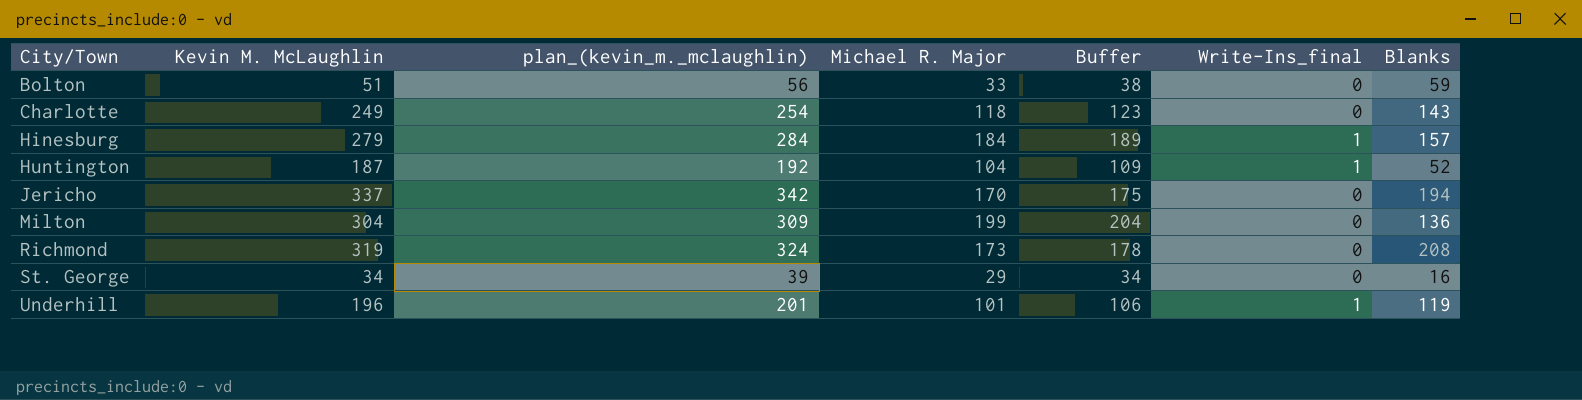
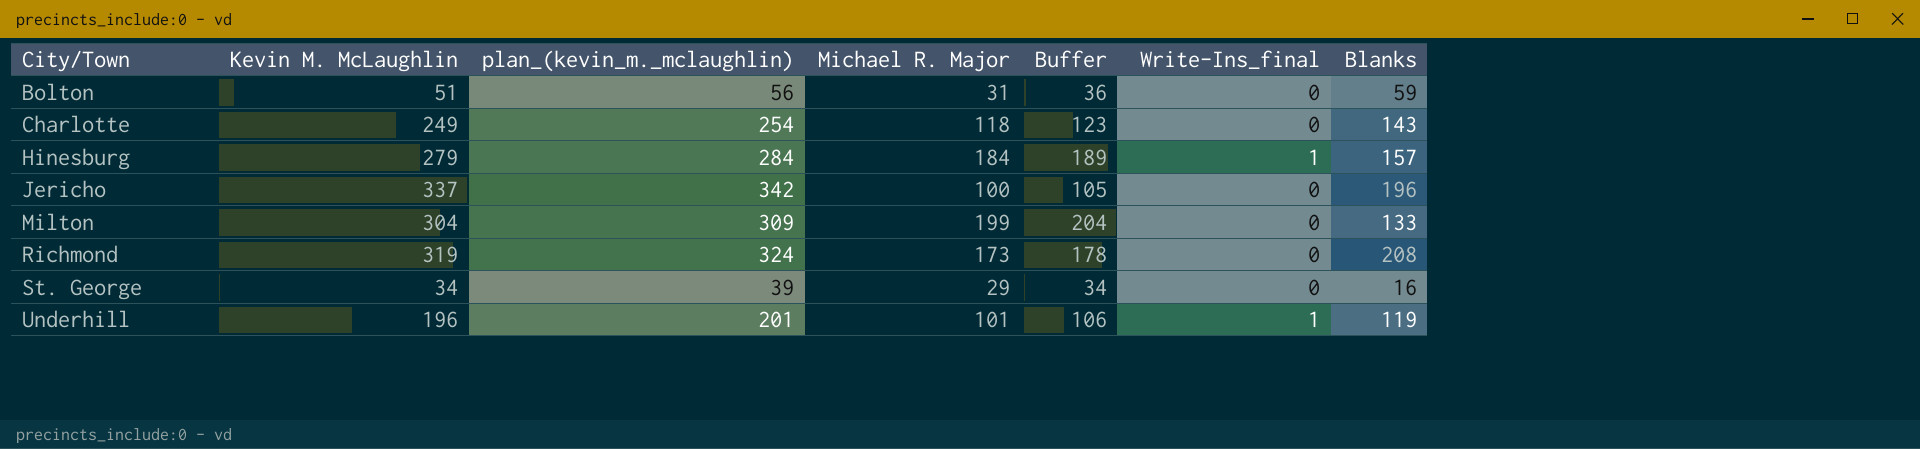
row Huntington: 187 | 192 | 104 | 109 | 1 | 52 -> none
Bolton | Michael R. Major: 33 -> 31
Bolton | Buffer: 38 -> 36
Jericho | Michael R. Major: 170 -> 100
Jericho | Buffer: 175 -> 105
Jericho | Blanks: 194 -> 196
Milton | Blanks: 136 -> 133

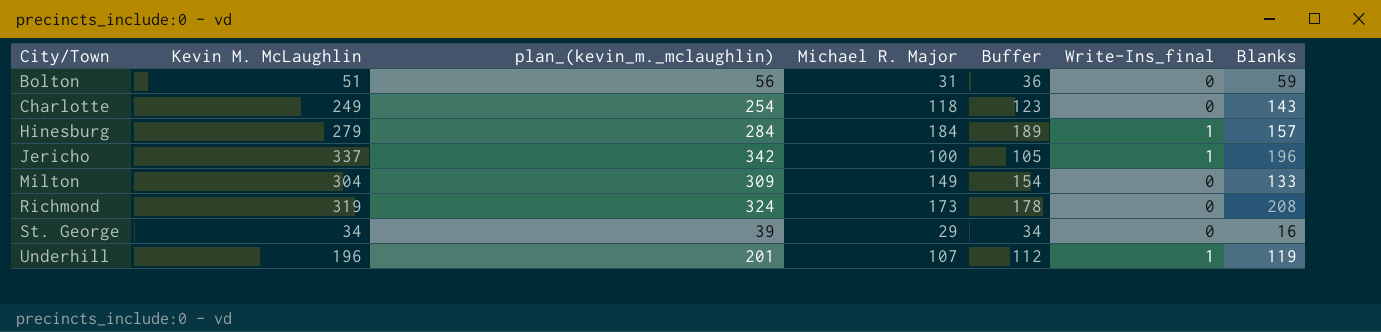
Jericho | Write-Ins_final: 0 -> 1
Milton | Michael R. Major: 199 -> 149
Milton | Buffer: 204 -> 154
Underhill | Michael R. Major: 101 -> 107
Underhill | Buffer: 106 -> 112

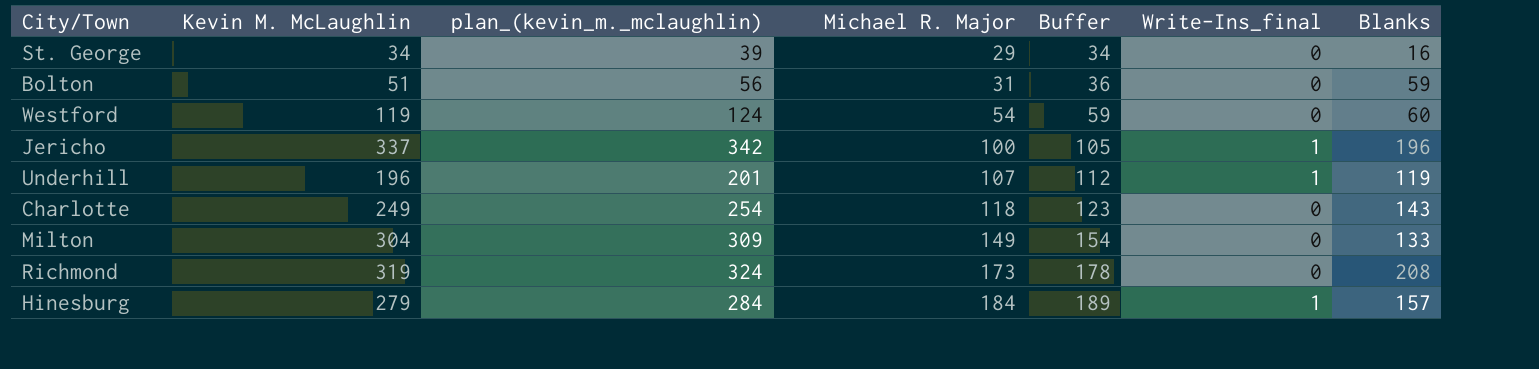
row order: City/Town ascending -> Michael R. Major ascending
row Westford: none -> 119 | 124 | 54 | 59 | 0 | 60

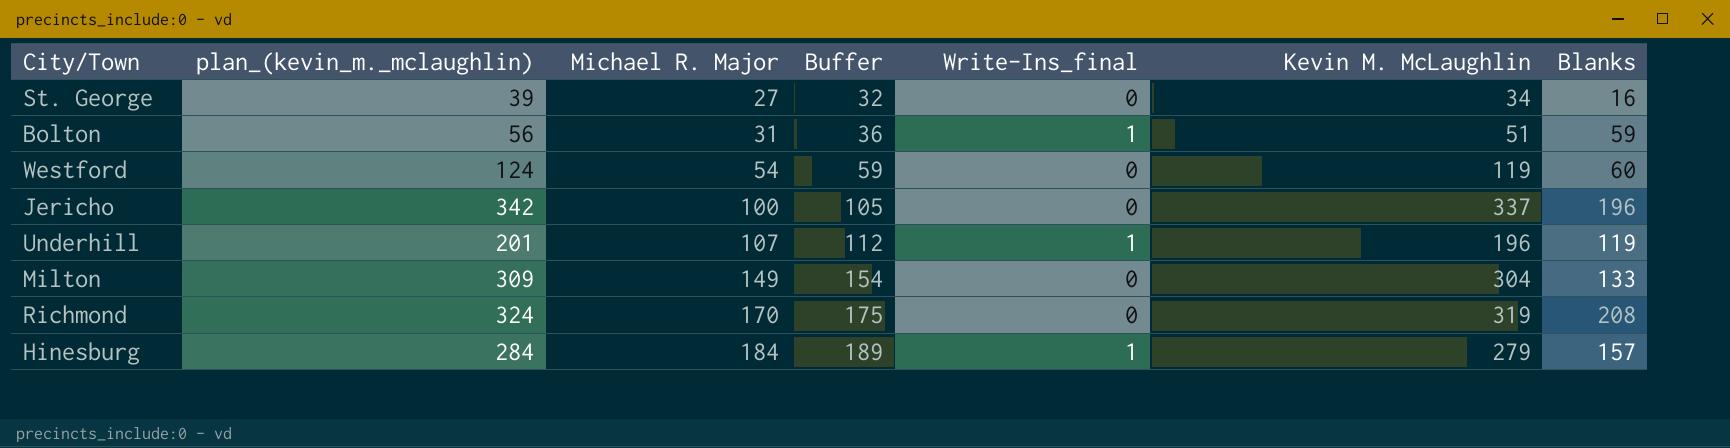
column Kevin M. McLaughlin | position: 2 -> 6
row Charlotte: 249 | 254 | 118 | 123 | 0 | 143 -> none
St. George | Michael R. Major: 29 -> 27
St. George | Buffer: 34 -> 32
Bolton | Write-Ins_final: 0 -> 1
Jericho | Write-Ins_final: 1 -> 0
Richmond | Michael R. Major: 173 -> 170
Richmond | Buffer: 178 -> 175

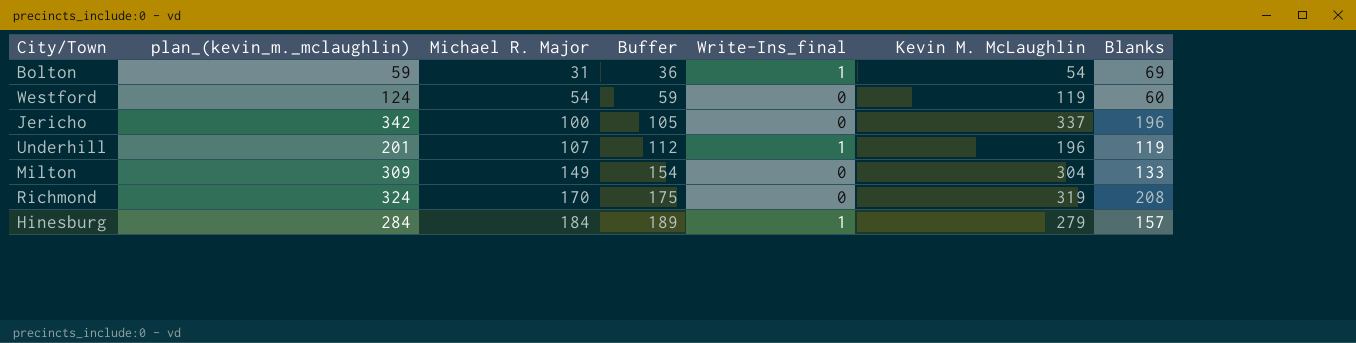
row St. George: 39 | 27 | 32 | 0 | 34 | 16 -> none
Bolton | plan_(kevin_m._mclaughlin): 56 -> 59
Bolton | Kevin M. McLaughlin: 51 -> 54
Bolton | Blanks: 59 -> 69

